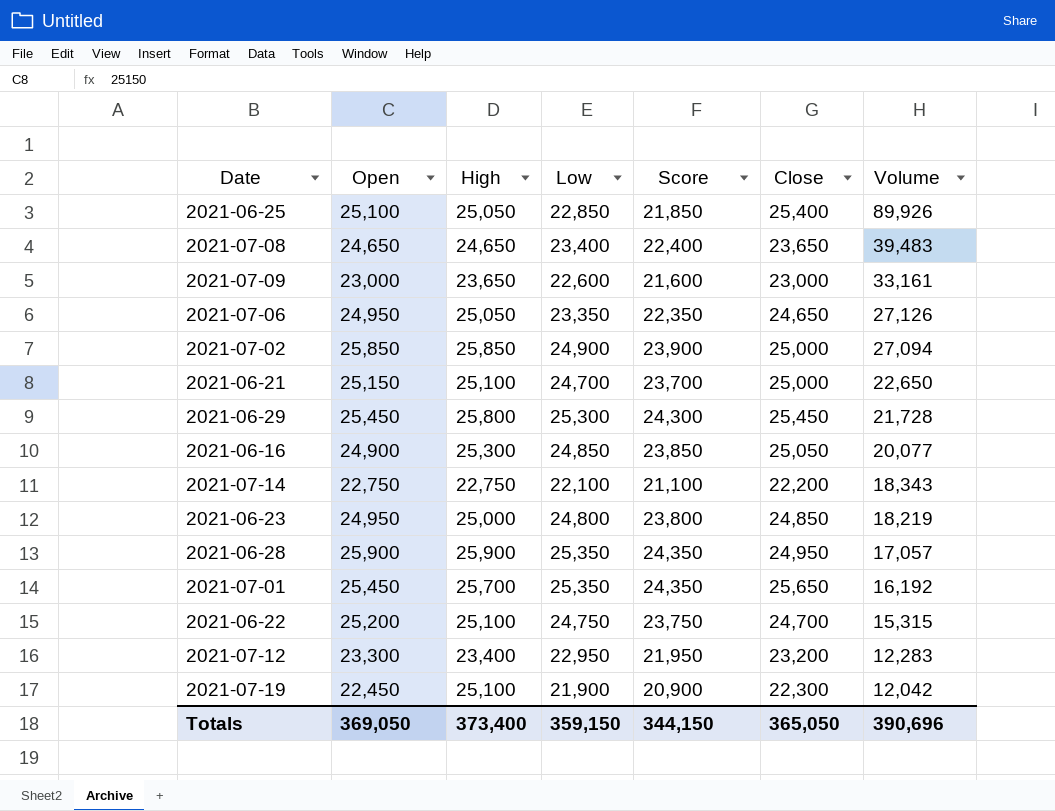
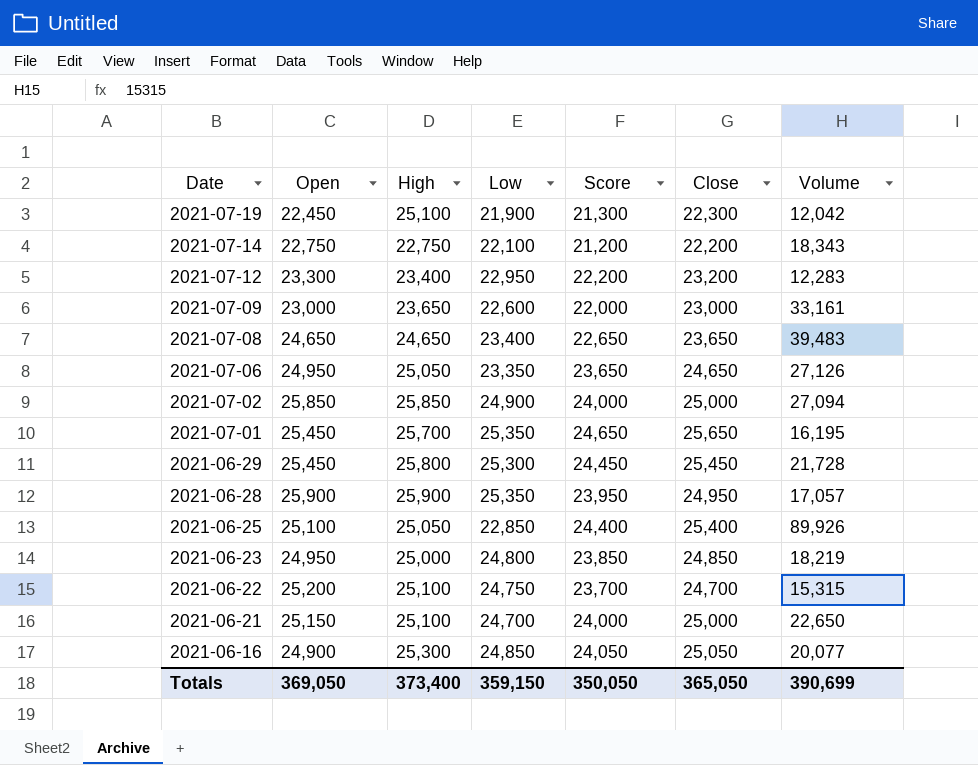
row order: Volume descending -> Date descending
column Score | formula: [Low] - 1000 -> [Close] - 1000
2021-07-01 | Volume: 16,192 -> 16,195
Totals | Score: 344,150 -> 350,050
Totals | Volume: 390,696 -> 390,699

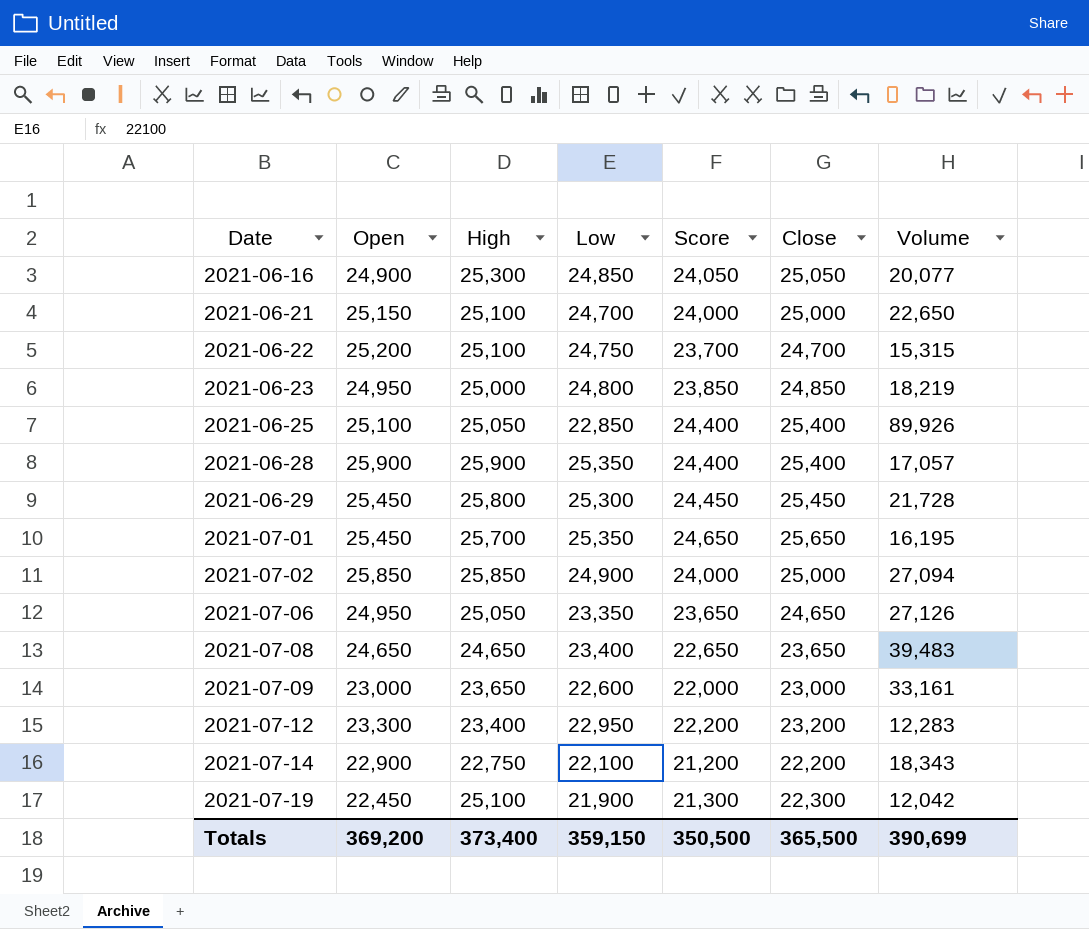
row order: Date descending -> Date ascending
2021-06-28 | Score: 23,950 -> 24,400
2021-06-28 | Close: 24,950 -> 25,400
2021-07-14 | Open: 22,750 -> 22,900
Totals | Open: 369,050 -> 369,200
Totals | Score: 350,050 -> 350,500
Totals | Close: 365,050 -> 365,500

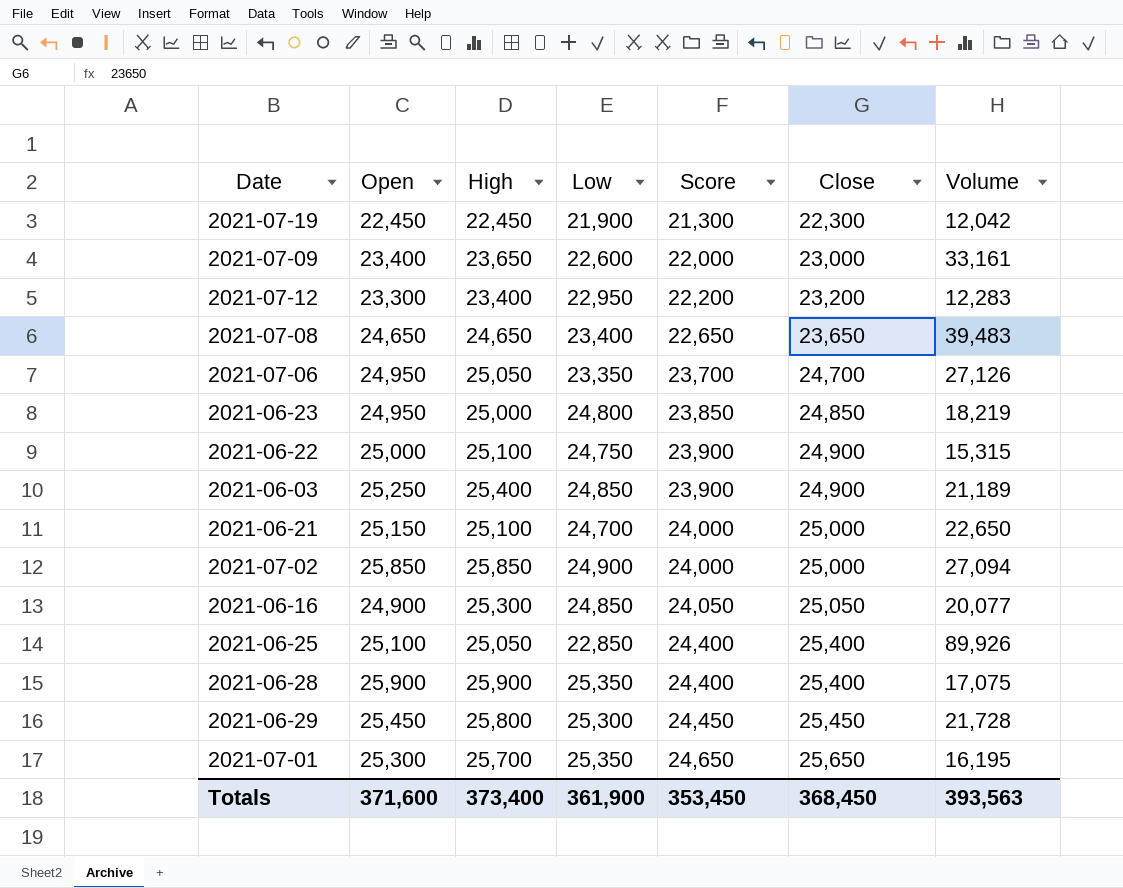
row order: Date ascending -> Score ascending
row 2021-07-14: 22,900 | 22,750 | 22,100 | 21,200 | 22,200 | 18,343 -> none
2021-07-19 | High: 25,100 -> 22,450
2021-07-09 | Open: 23,000 -> 23,400
2021-07-06 | Score: 23,650 -> 23,700
2021-07-06 | Close: 24,650 -> 24,700
2021-06-22 | Open: 25,200 -> 25,000
2021-06-22 | Score: 23,700 -> 23,900
2021-06-22 | Close: 24,700 -> 24,900
row 2021-06-03: none -> 25,250 | 25,400 | 24,850 | 23,900 | 24,900 | 21,189
2021-06-28 | Volume: 17,057 -> 17,075
2021-07-01 | Open: 25,450 -> 25,300
Totals | Open: 369,200 -> 371,600
Totals | Low: 359,150 -> 361,900
Totals | Score: 350,500 -> 353,450
Totals | Close: 365,500 -> 368,450
Totals | Volume: 390,699 -> 393,563

